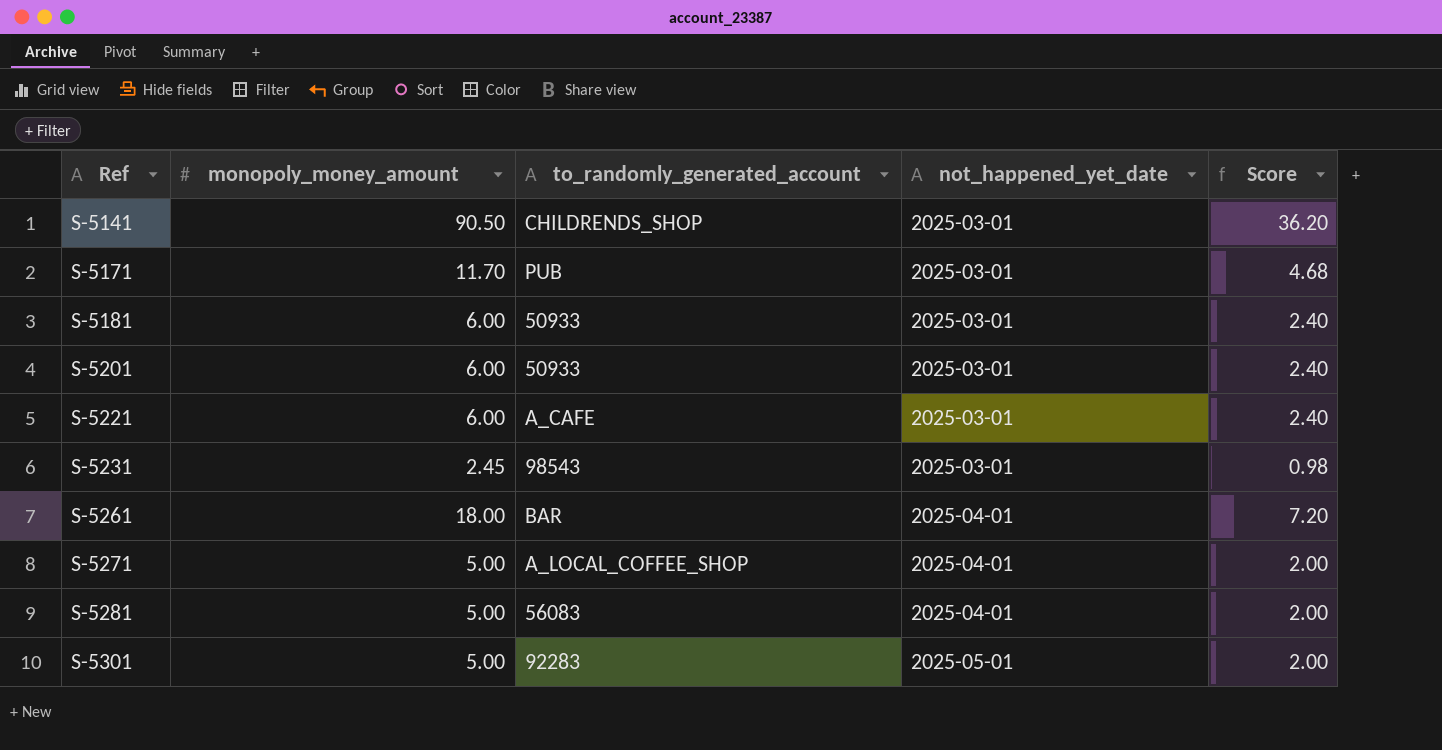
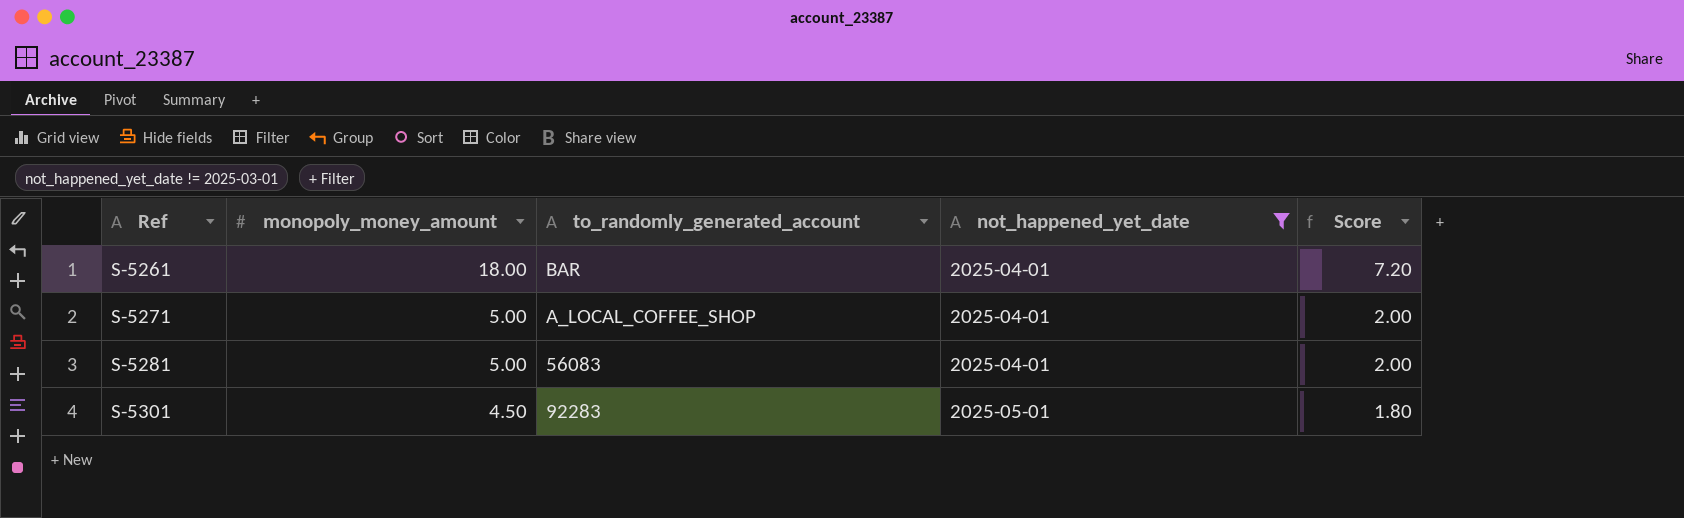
filter: none -> not_happened_yet_date != 2025-03-01
S-5301 | monopoly_money_amount: 5.00 -> 4.50
S-5301 | Score: 2.00 -> 1.80

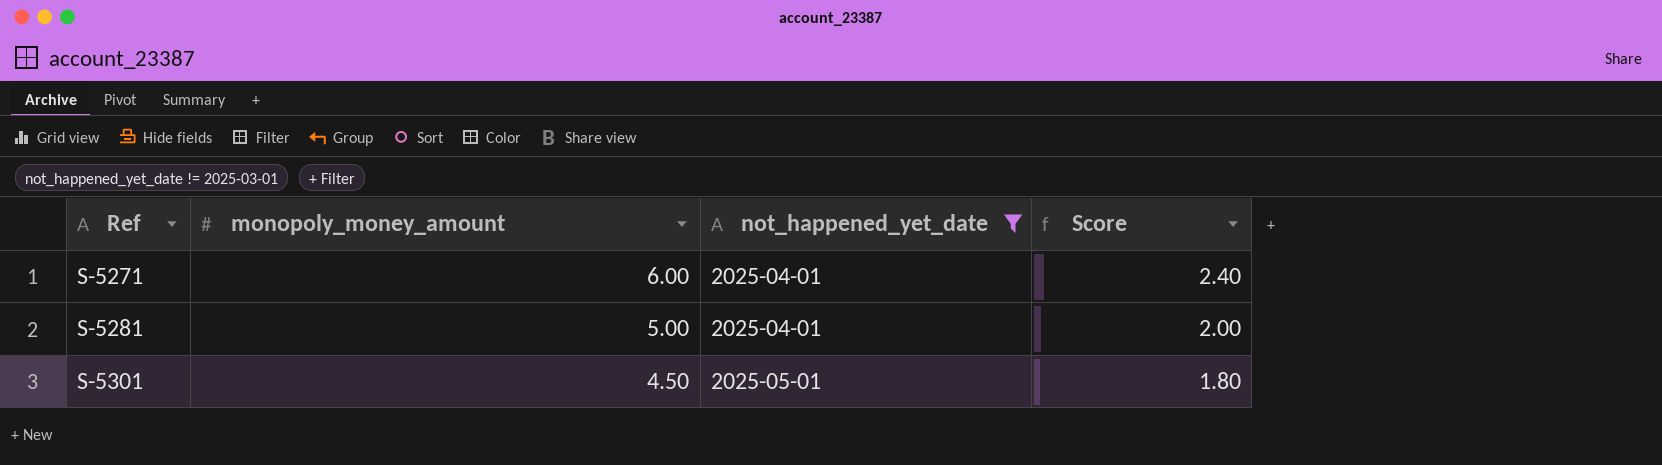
column to_randomly_generated_account | position: 3 -> none
row S-5261: 18.00 | BAR | 2025-04-01 | 7.20 -> none
S-5271 | monopoly_money_amount: 5.00 -> 6.00
S-5271 | Score: 2.00 -> 2.40

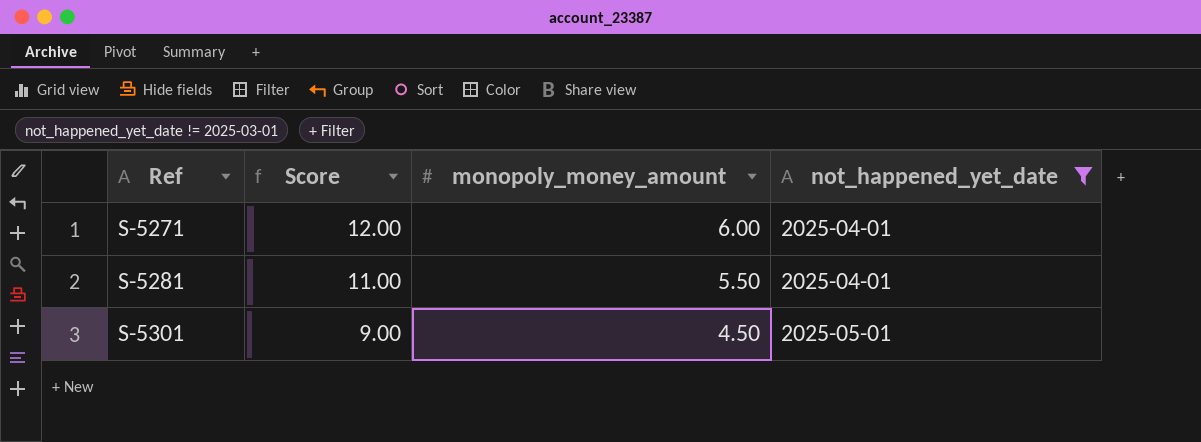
column Score | formula: [monopoly_money_amount] * 0.4 -> [monopoly_money_amount] * 2
column Score | position: 4 -> 2
S-5281 | monopoly_money_amount: 5.00 -> 5.50

